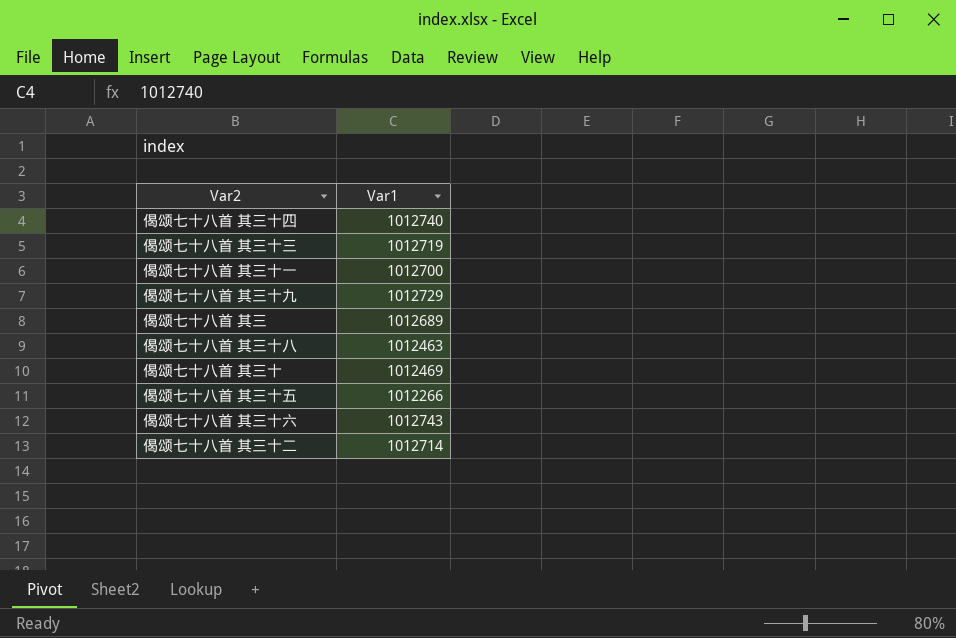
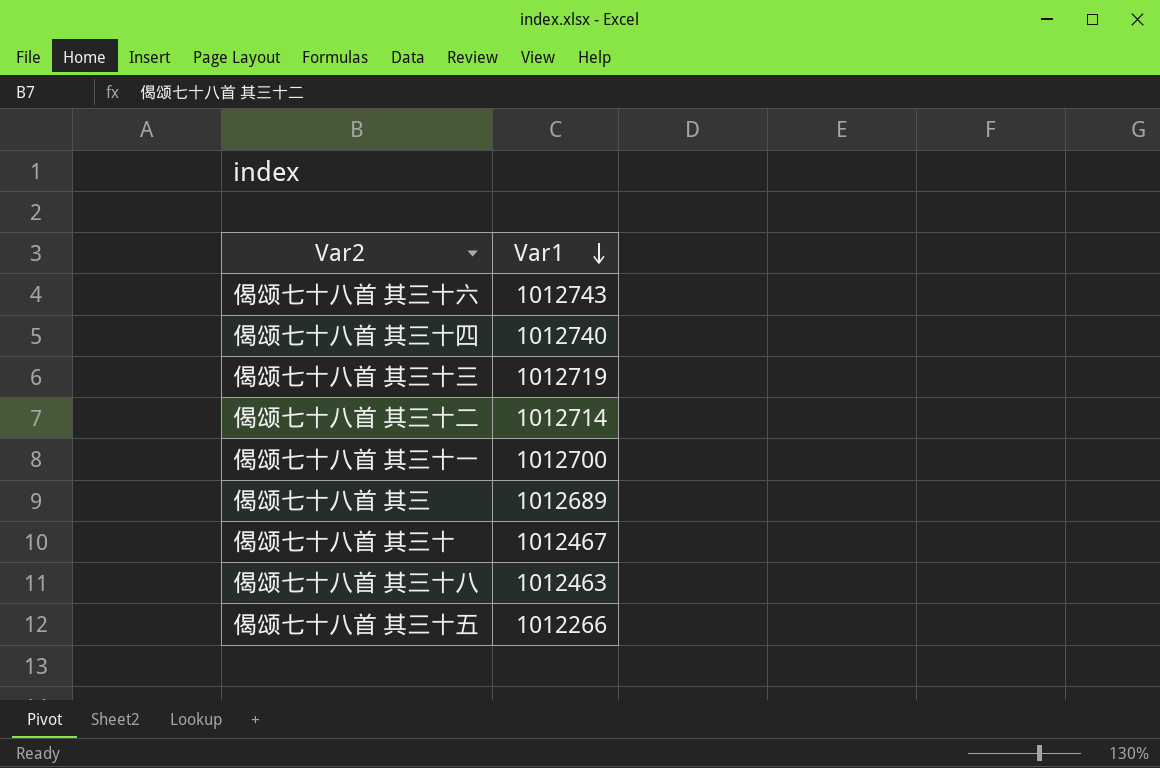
row order: none -> Var1 descending
row 偈颂七十八首 其三十九: 1012729 -> none
偈颂七十八首 其三十 | Var1: 1012469 -> 1012467

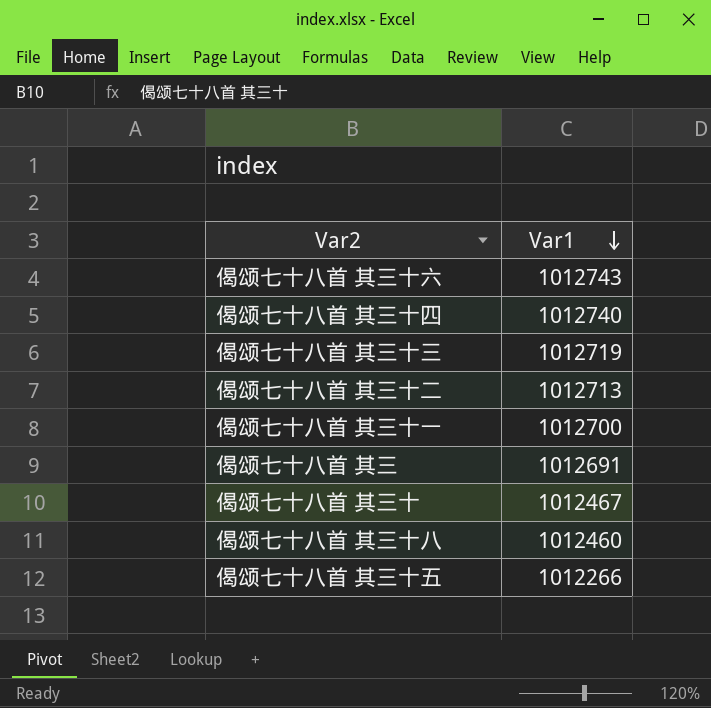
偈颂七十八首 其三十二 | Var1: 1012714 -> 1012713
偈颂七十八首 其三 | Var1: 1012689 -> 1012691
偈颂七十八首 其三十八 | Var1: 1012463 -> 1012460

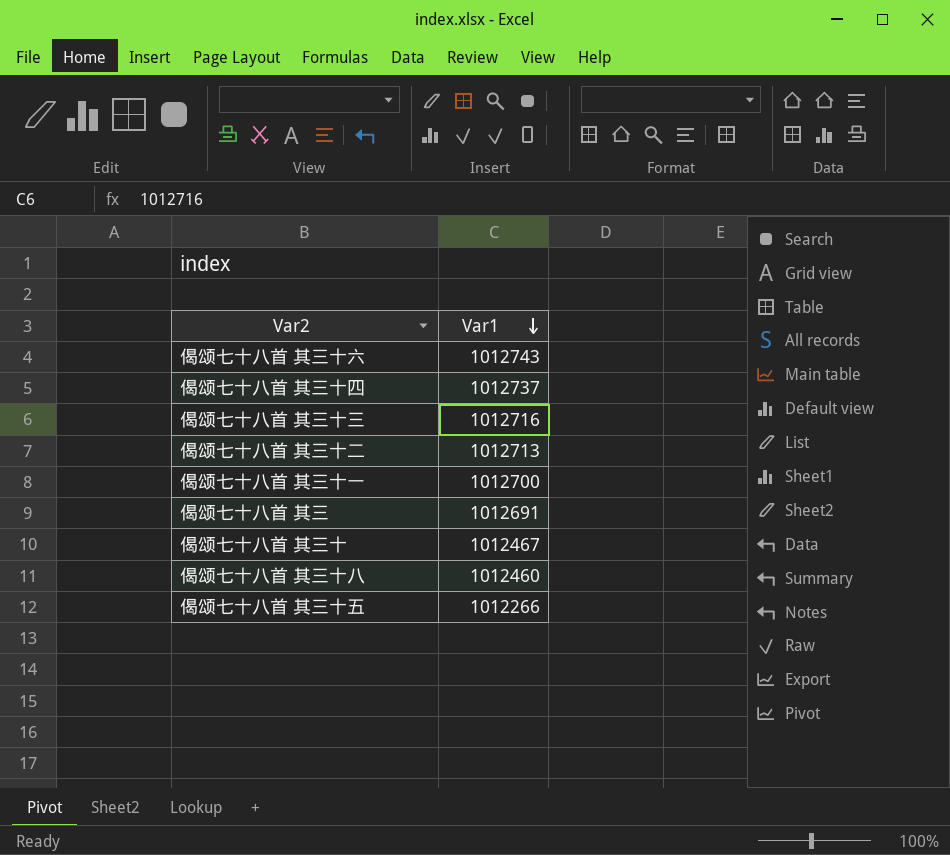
偈颂七十八首 其三十四 | Var1: 1012740 -> 1012737
偈颂七十八首 其三十三 | Var1: 1012719 -> 1012716

